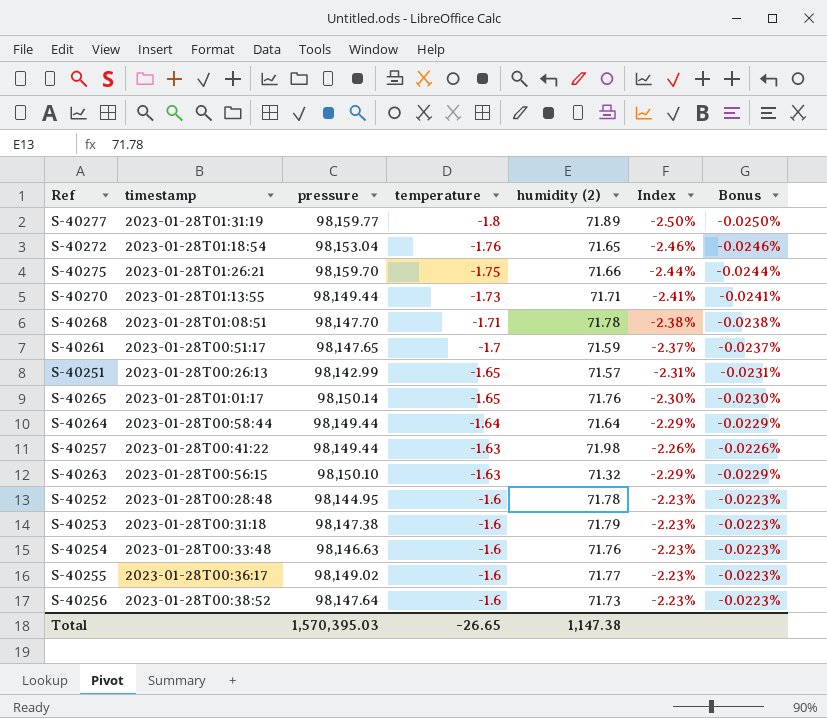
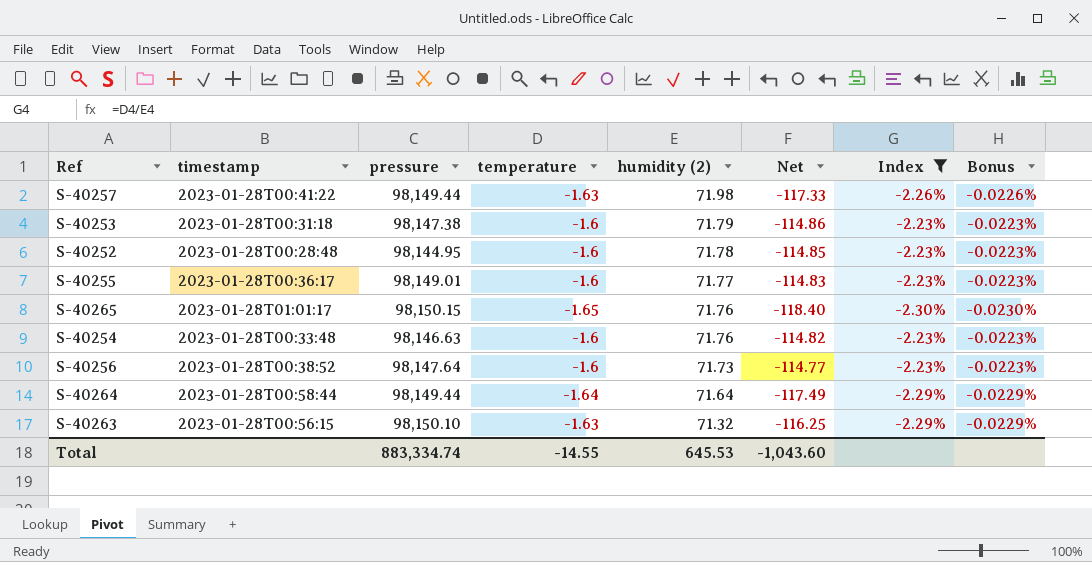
filter: none -> Index >= -2.30%
row order: temperature ascending -> humidity (2) descending
column Net | formula: none -> [temperature] * [humidity (2)]
S-40255 | pressure: 98,149.02 -> 98,149.01
S-40265 | pressure: 98,150.14 -> 98,150.15
Total | pressure: 1,570,395.03 -> 883,334.74
Total | temperature: -26.65 -> -14.55
Total | humidity (2): 1,147.38 -> 645.53

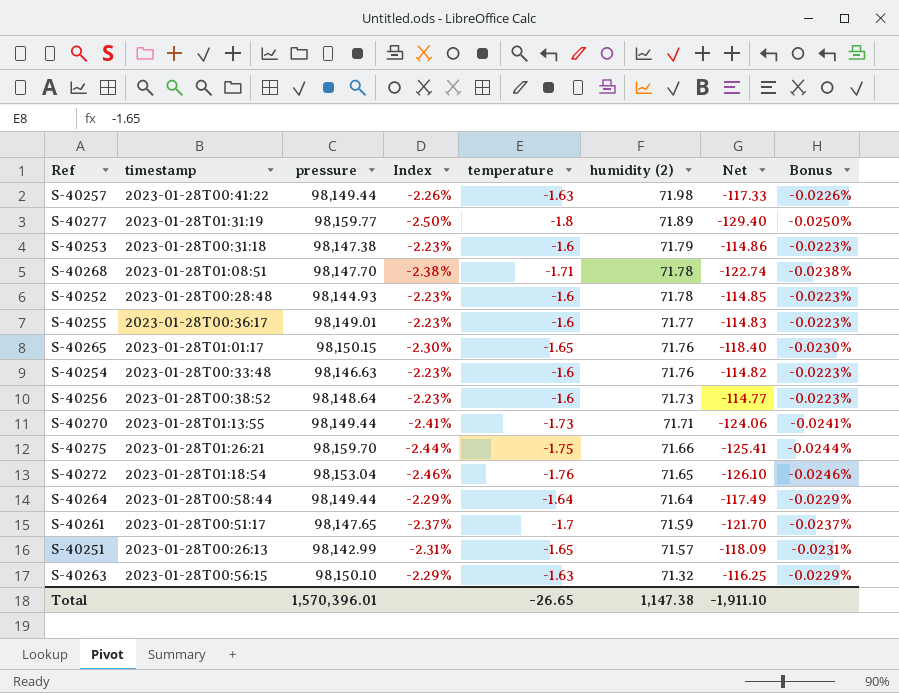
filter: Index >= -2.30% -> none
column Index | position: 7 -> 4
S-40252 | pressure: 98,144.95 -> 98,144.93
S-40256 | pressure: 98,147.64 -> 98,148.64
Total | pressure: 883,334.74 -> 1,570,396.01
Total | temperature: -14.55 -> -26.65
Total | humidity (2): 645.53 -> 1,147.38
Total | Net: -1,043.60 -> -1,911.10

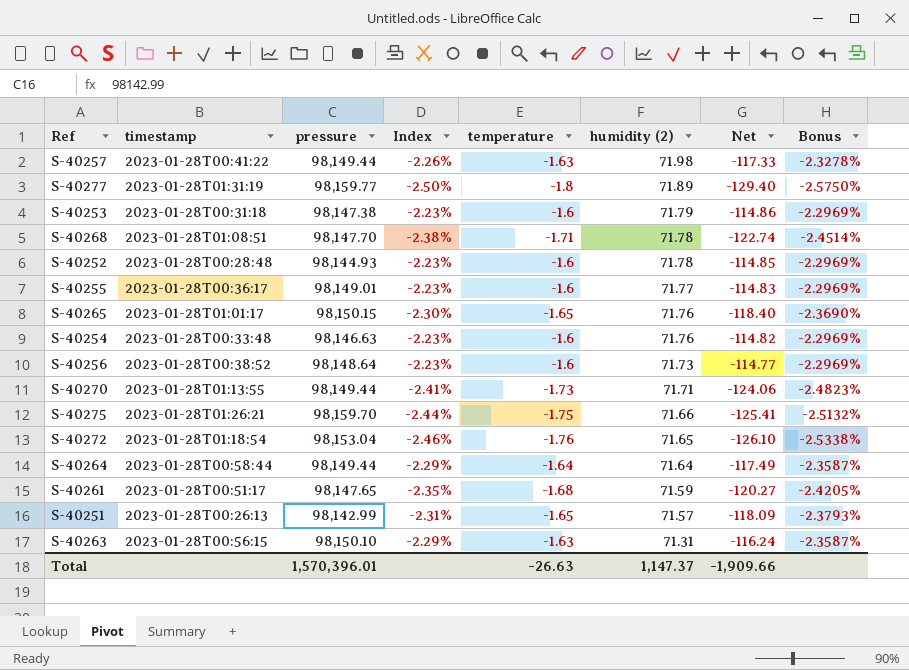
column Bonus | formula: [Index] * 0.01 -> [Index] * 1.03
S-40261 | Index: -2.37% -> -2.35%
S-40261 | temperature: -1.7 -> -1.68
S-40261 | Net: -121.70 -> -120.27
S-40263 | humidity (2): 71.32 -> 71.31
S-40263 | Net: -116.25 -> -116.24
Total | temperature: -26.65 -> -26.63
Total | humidity (2): 1,147.38 -> 1,147.37
Total | Net: -1,911.10 -> -1,909.66

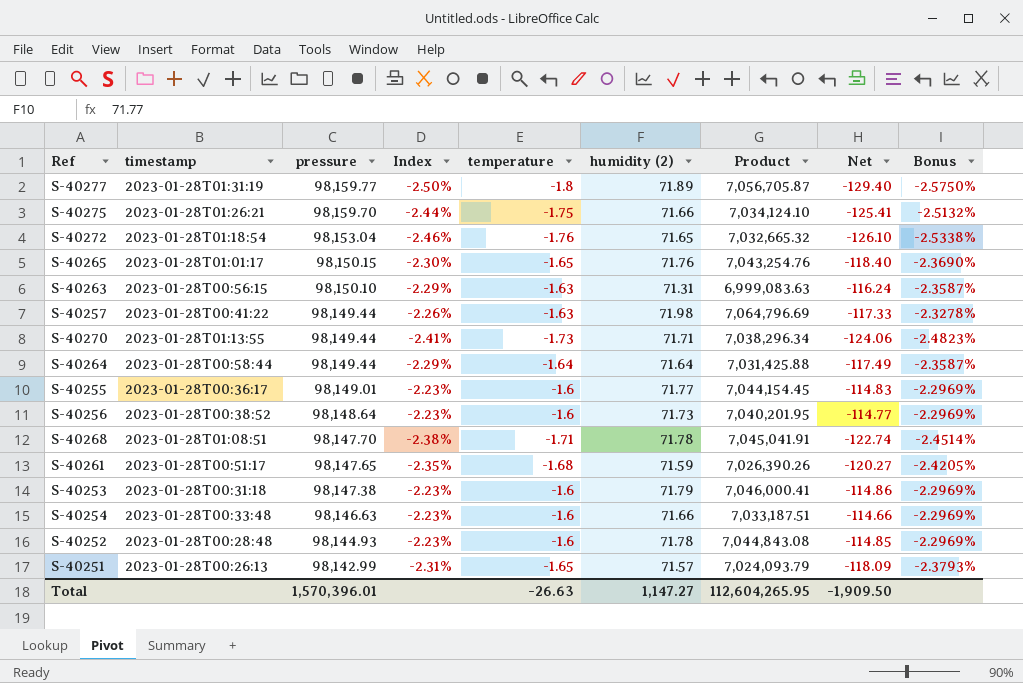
row order: humidity (2) descending -> pressure descending
column Product | formula: none -> [pressure] * [humidity (2)]
S-40254 | humidity (2): 71.76 -> 71.66
S-40254 | Net: -114.82 -> -114.66
Total | humidity (2): 1,147.37 -> 1,147.27
Total | Net: -1,909.66 -> -1,909.50

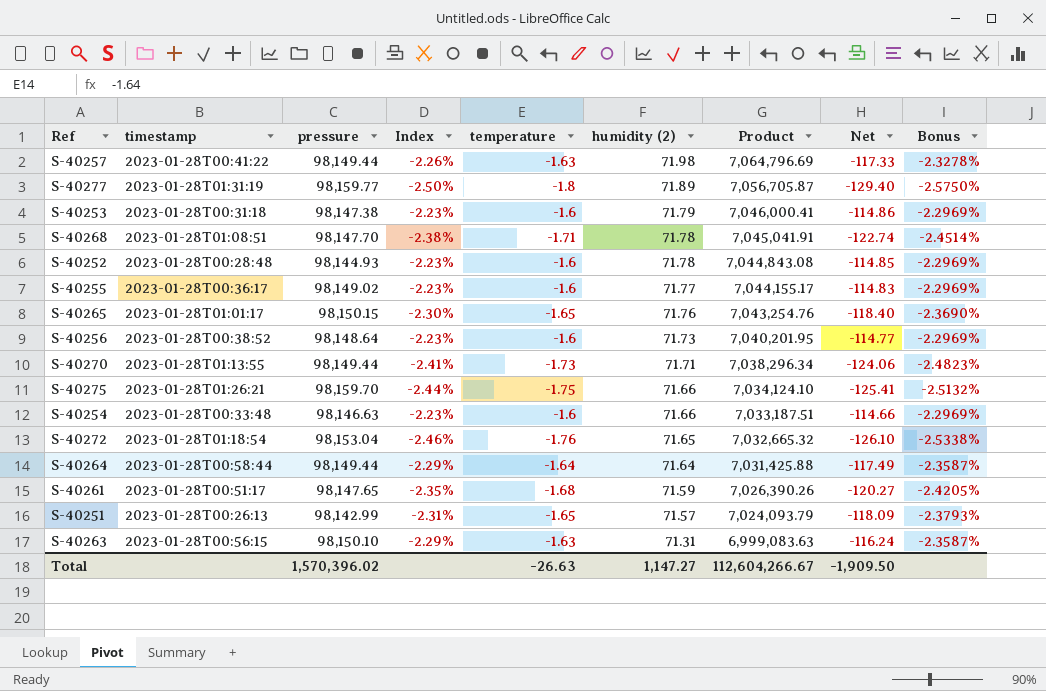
row order: pressure descending -> humidity (2) descending
S-40255 | pressure: 98,149.01 -> 98,149.02
S-40255 | Product: 7,044,154.45 -> 7,044,155.17
Total | pressure: 1,570,396.01 -> 1,570,396.02
Total | Product: 112,604,265.95 -> 112,604,266.67

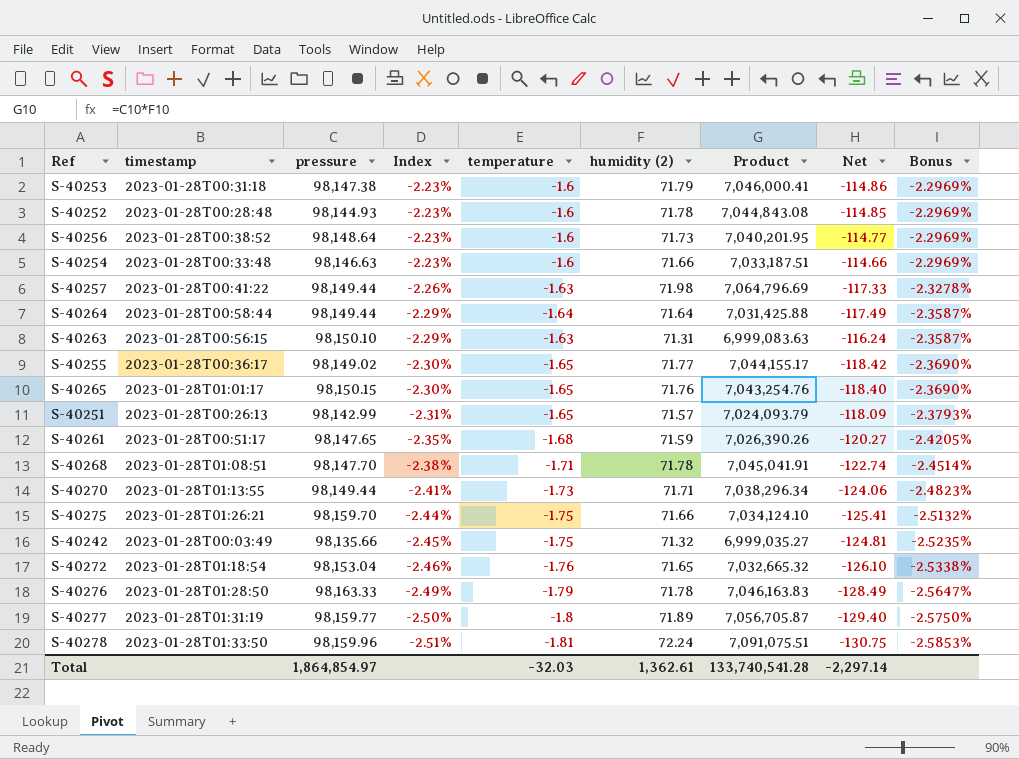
row order: humidity (2) descending -> Index descending
S-40255 | Index: -2.23% -> -2.30%
S-40255 | temperature: -1.6 -> -1.65
S-40255 | Net: -114.83 -> -118.42
S-40255 | Bonus: -2.2969% -> -2.3690%
row S-40242: none -> 2023-01-28T00:03:49 | 98,135.66 | -2.45% | -1.75 | 71.32 | 6,999,035.27 | -124.81 | -2.5235%
row S-40276: none -> 2023-01-28T01:28:50 | 98,163.33 | -2.49% | -1.79 | 71.78 | 7,046,163.83 | -128.49 | -2.5647%
row S-40278: none -> 2023-01-28T01:33:50 | 98,159.96 | -2.51% | -1.81 | 72.24 | 7,091,075.51 | -130.75 | -2.5853%
Total | pressure: 1,570,396.02 -> 1,864,854.97
Total | temperature: -26.63 -> -32.03
Total | humidity (2): 1,147.27 -> 1,362.61
Total | Product: 112,604,266.67 -> 133,740,541.28
Total | Net: -1,909.50 -> -2,297.14

